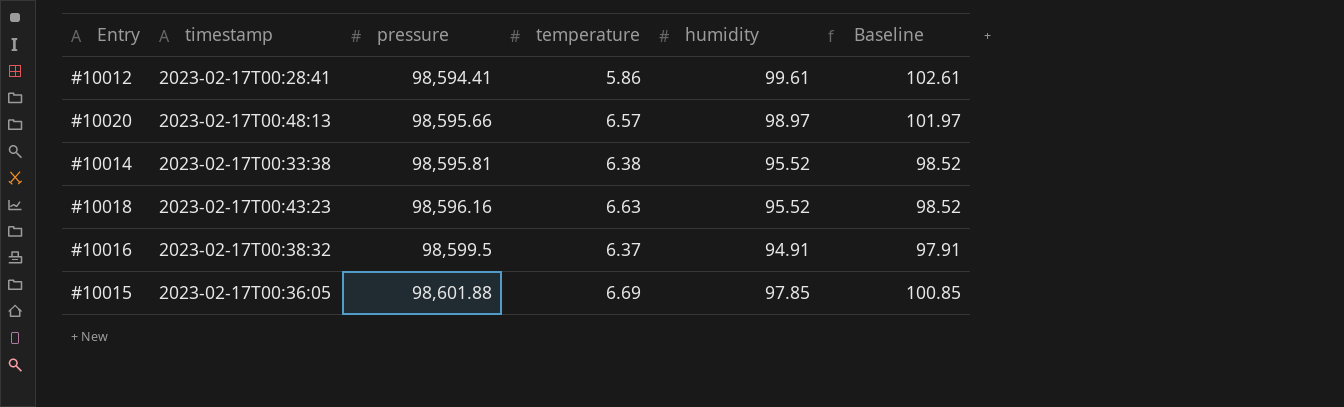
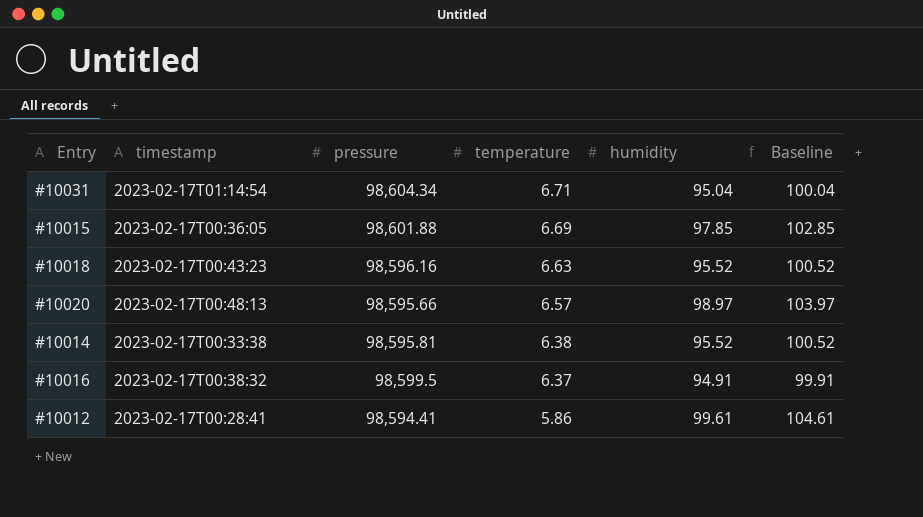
row order: pressure ascending -> temperature descending
column Baseline | formula: [humidity] + 3 -> [humidity] + 5
row #10031: none -> 2023-02-17T01:14:54 | 98,604.34 | 6.71 | 95.04 | 100.04

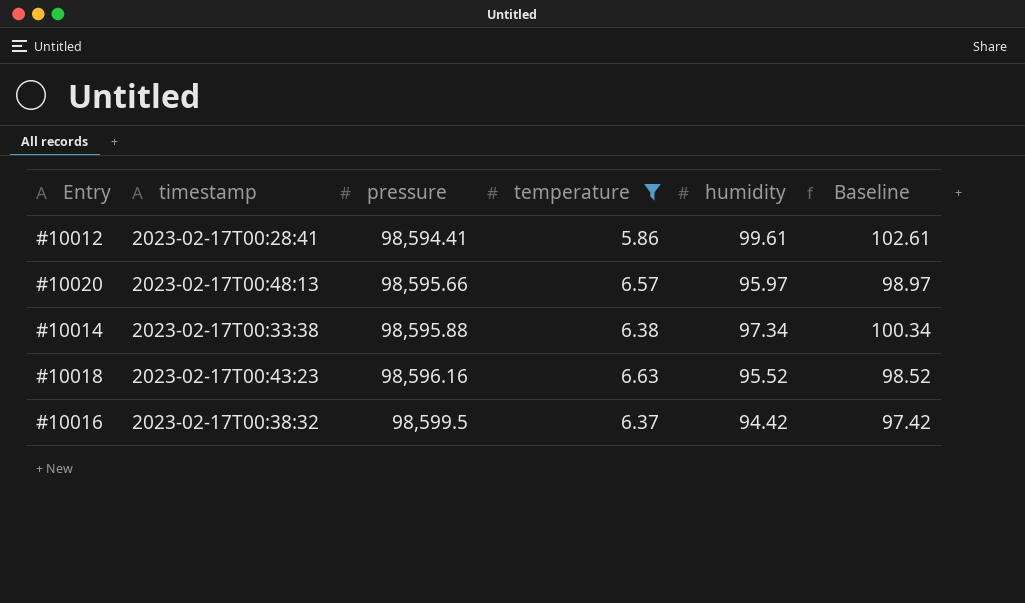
filter: none -> temperature <= 6.63
row order: temperature descending -> pressure ascending
column Baseline | formula: [humidity] + 5 -> [humidity] + 3
#10020 | humidity: 98.97 -> 95.97
#10014 | pressure: 98,595.81 -> 98,595.88
#10014 | humidity: 95.52 -> 97.34
#10016 | humidity: 94.91 -> 94.42

